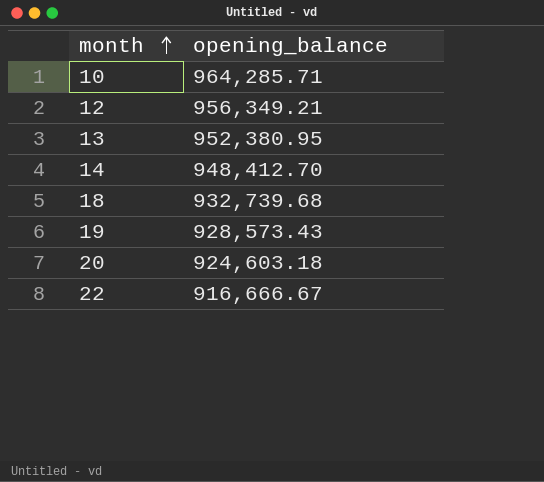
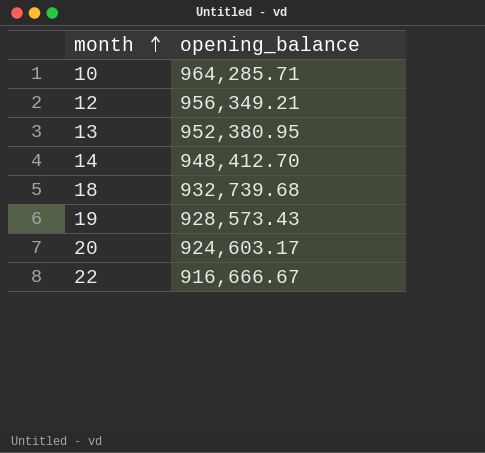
20 | opening_balance: 924,603.18 -> 924,603.17

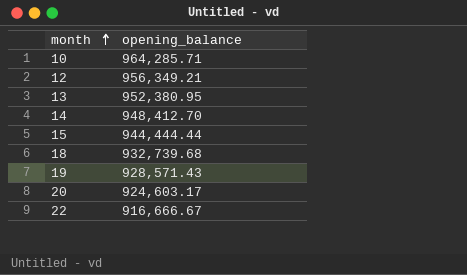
row 15: none -> 944,444.44
19 | opening_balance: 928,573.43 -> 928,571.43

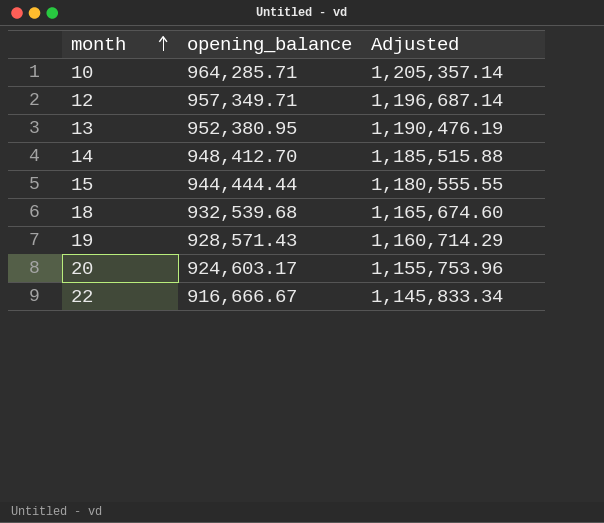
column Adjusted | formula: none -> [opening_balance] * 1.25
12 | opening_balance: 956,349.21 -> 957,349.71
18 | opening_balance: 932,739.68 -> 932,539.68

